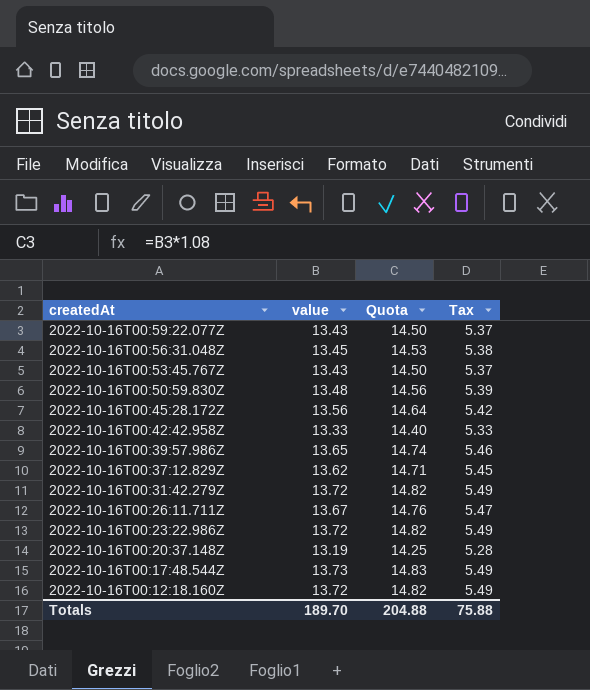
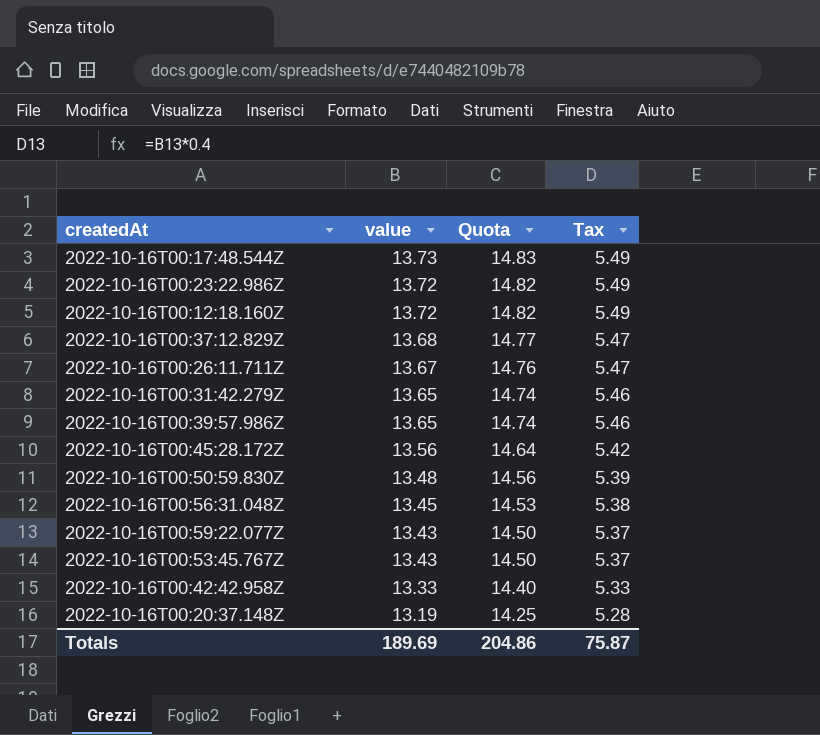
row order: createdAt descending -> value descending
2022-10-16T00:37:12.829Z | value: 13.62 -> 13.68
2022-10-16T00:37:12.829Z | Quota: 14.71 -> 14.77
2022-10-16T00:37:12.829Z | Tax: 5.45 -> 5.47
2022-10-16T00:31:42.279Z | value: 13.72 -> 13.65
2022-10-16T00:31:42.279Z | Quota: 14.82 -> 14.74
2022-10-16T00:31:42.279Z | Tax: 5.49 -> 5.46
Totals | value: 189.70 -> 189.69
Totals | Quota: 204.88 -> 204.86
Totals | Tax: 75.88 -> 75.87

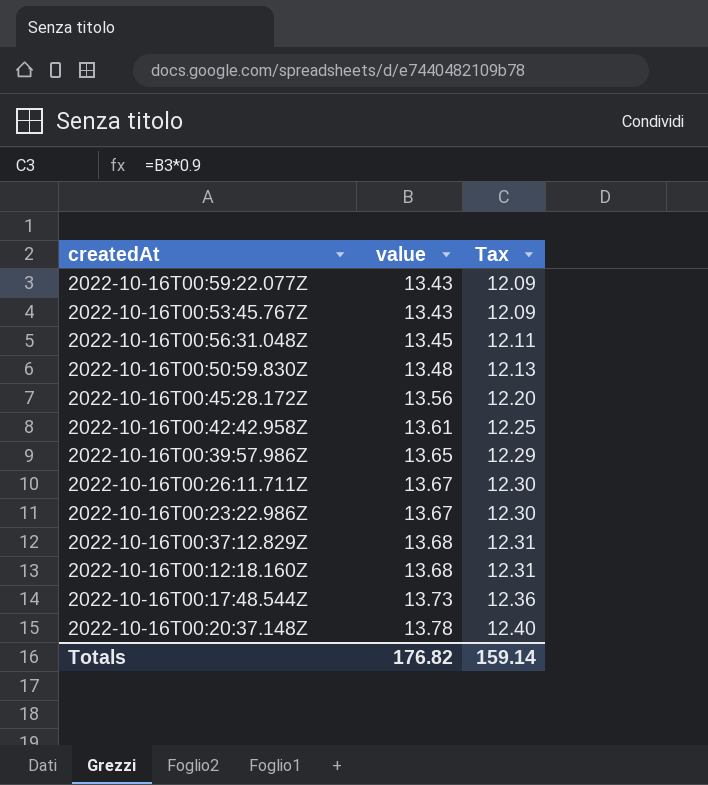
row order: value descending -> value ascending
column Quota | formula: [value] * 1.08 -> none
column Tax | formula: [value] * 0.4 -> [value] * 0.9
row 2022-10-16T00:31:42.279Z: 13.65 | 14.74 | 5.46 -> none
2022-10-16T00:42:42.958Z | value: 13.33 -> 13.61
2022-10-16T00:23:22.986Z | value: 13.72 -> 13.67
2022-10-16T00:12:18.160Z | value: 13.72 -> 13.68
2022-10-16T00:20:37.148Z | value: 13.19 -> 13.78
Totals | value: 189.69 -> 176.82
Totals | Tax: 75.87 -> 159.14

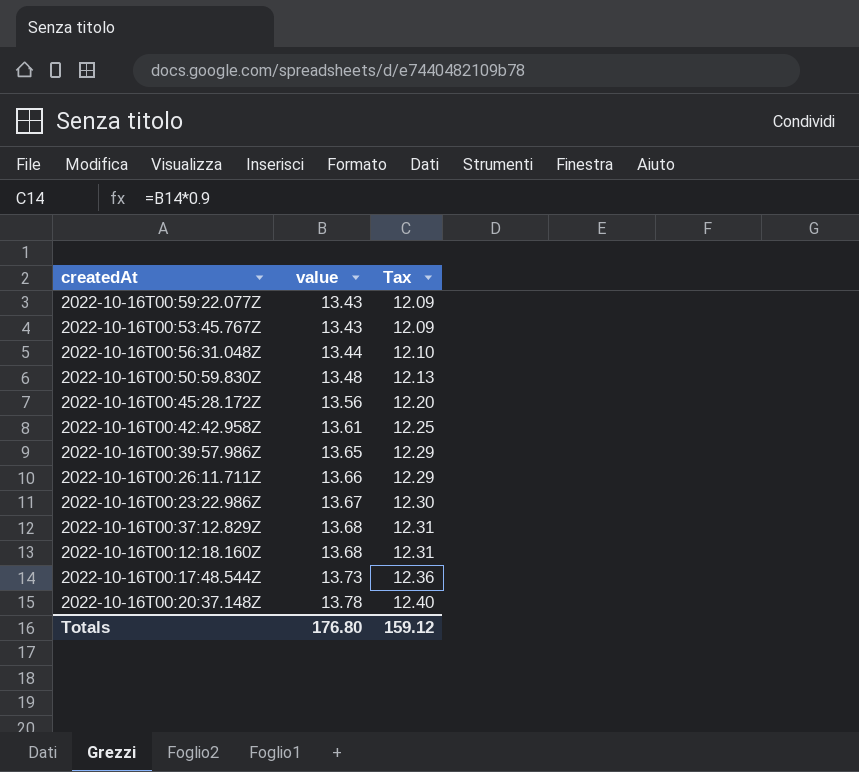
2022-10-16T00:56:31.048Z | value: 13.45 -> 13.44
2022-10-16T00:56:31.048Z | Tax: 12.11 -> 12.10
2022-10-16T00:26:11.711Z | value: 13.67 -> 13.66
2022-10-16T00:26:11.711Z | Tax: 12.30 -> 12.29
Totals | value: 176.82 -> 176.80
Totals | Tax: 159.14 -> 159.12

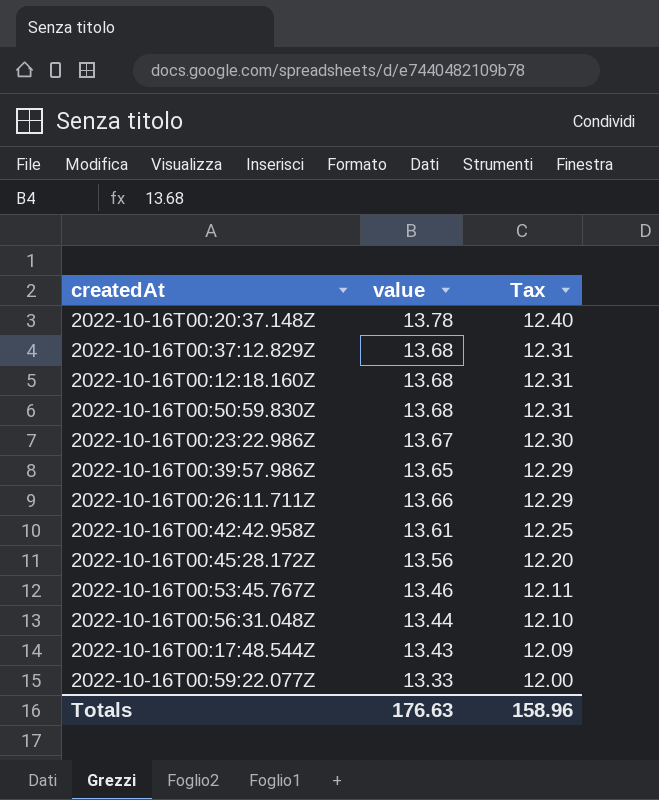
row order: value ascending -> Tax descending
2022-10-16T00:50:59.830Z | value: 13.48 -> 13.68
2022-10-16T00:50:59.830Z | Tax: 12.13 -> 12.31
2022-10-16T00:53:45.767Z | value: 13.43 -> 13.46
2022-10-16T00:53:45.767Z | Tax: 12.09 -> 12.11
2022-10-16T00:17:48.544Z | value: 13.73 -> 13.43
2022-10-16T00:17:48.544Z | Tax: 12.36 -> 12.09
2022-10-16T00:59:22.077Z | value: 13.43 -> 13.33
2022-10-16T00:59:22.077Z | Tax: 12.09 -> 12.00
Totals | value: 176.80 -> 176.63
Totals | Tax: 159.12 -> 158.96

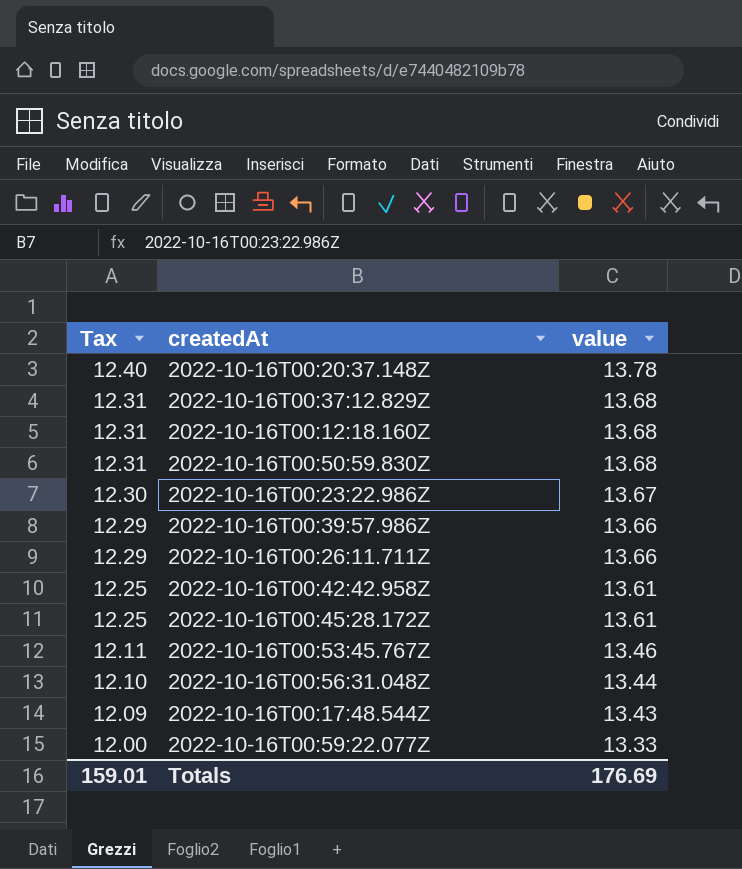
column Tax | position: 3 -> 1
2022-10-16T00:39:57.986Z | value: 13.65 -> 13.66
2022-10-16T00:45:28.172Z | Tax: 12.20 -> 12.25
2022-10-16T00:45:28.172Z | value: 13.56 -> 13.61
Totals | Tax: 158.96 -> 159.01
Totals | value: 176.63 -> 176.69

